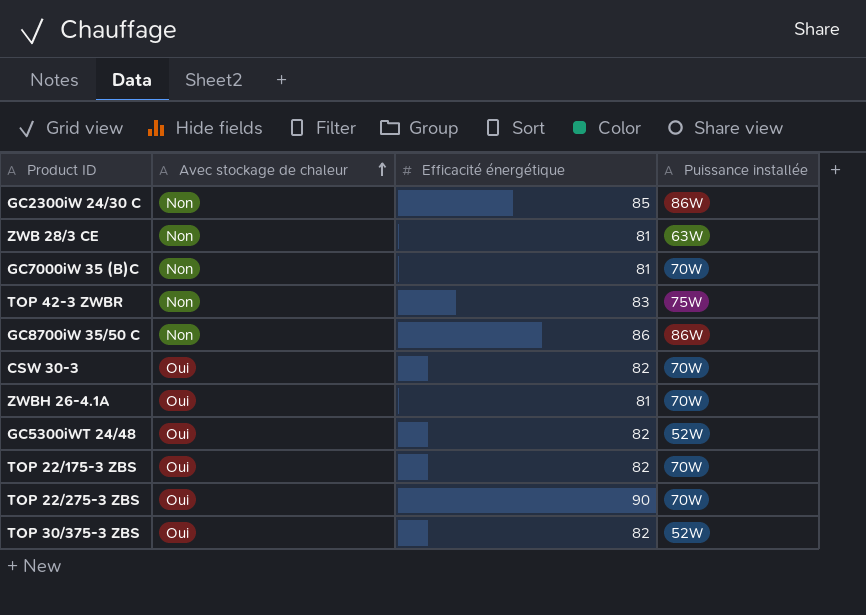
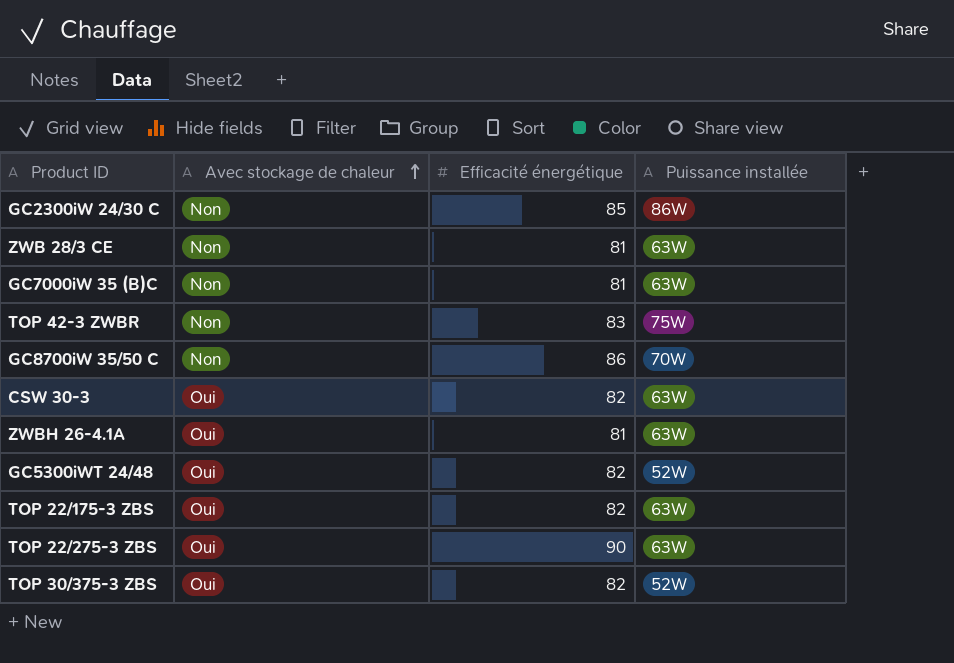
GC7000iW 35 (B)C | Puissance installée: 70W -> 63W
GC8700iW 35/50 C | Puissance installée: 86W -> 70W
CSW 30-3 | Puissance installée: 70W -> 63W
ZWBH 26-4.1A | Puissance installée: 70W -> 63W
TOP 22/175-3 ZBS | Puissance installée: 70W -> 63W
TOP 22/275-3 ZBS | Puissance installée: 70W -> 63W

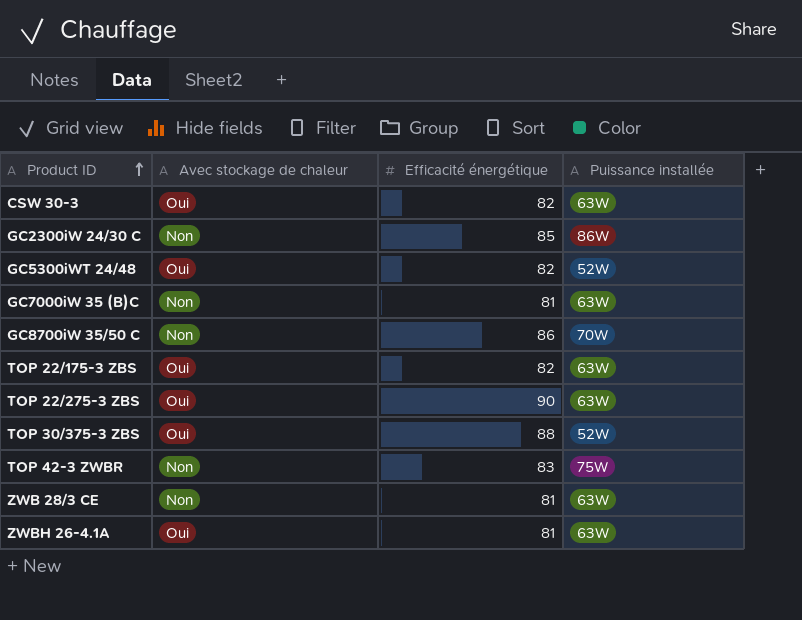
row order: Avec stockage de chaleur ascending -> Product ID ascending
TOP 30/375-3 ZBS | Efficacité énergétique: 82 -> 88

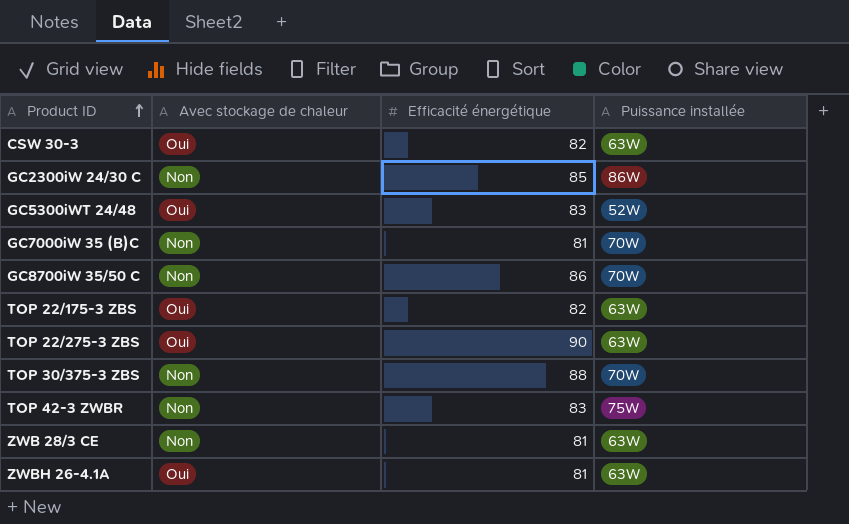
GC5300iWT 24/48 | Efficacité énergétique: 82 -> 83
GC7000iW 35 (B)C | Puissance installée: 63W -> 70W
TOP 30/375-3 ZBS | Avec stockage de chaleur: Oui -> Non
TOP 30/375-3 ZBS | Puissance installée: 52W -> 70W

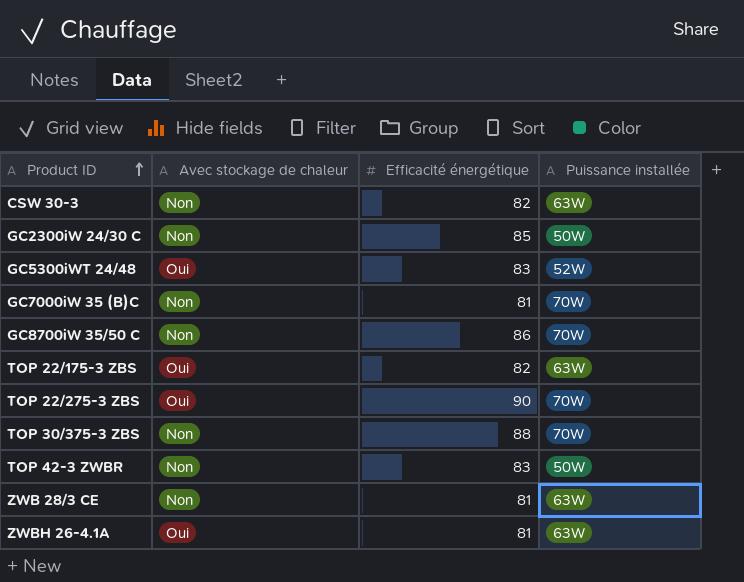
CSW 30-3 | Avec stockage de chaleur: Oui -> Non
GC2300iW 24/30 C | Puissance installée: 86W -> 50W
TOP 22/275-3 ZBS | Puissance installée: 63W -> 70W
TOP 42-3 ZWBR | Puissance installée: 75W -> 50W

